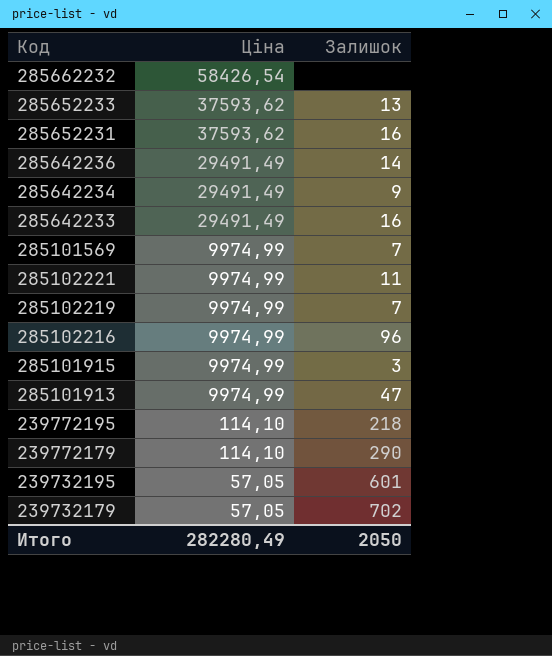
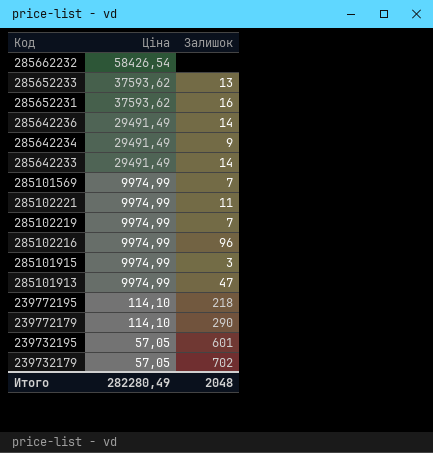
285642233 | Залишок: 16 -> 14
Итого | Залишок: 2050 -> 2048

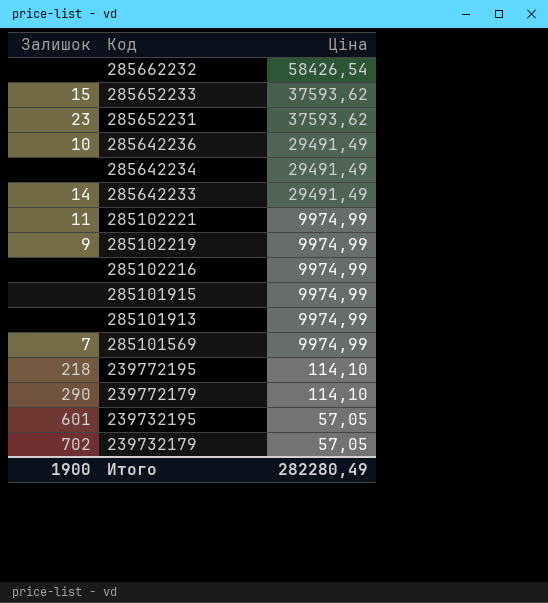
row order: Ціна descending -> Код descending
column Залишок | position: 3 -> 1
285652233 | Залишок: 13 -> 15
285652231 | Залишок: 16 -> 23
285642236 | Залишок: 14 -> 10
285642234 | Залишок: 9 -> none
285102219 | Залишок: 7 -> 9
285102216 | Залишок: 96 -> none
285101915 | Залишок: 3 -> none
285101913 | Залишок: 47 -> none
Итого | Залишок: 2048 -> 1900

